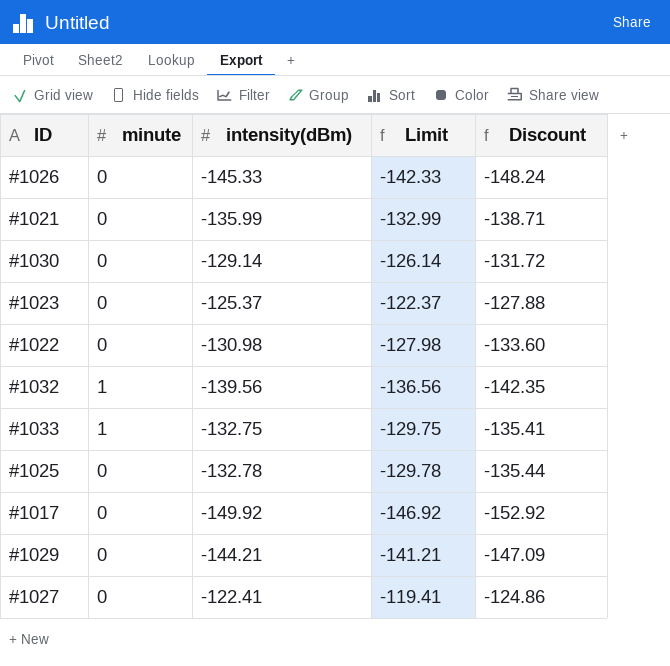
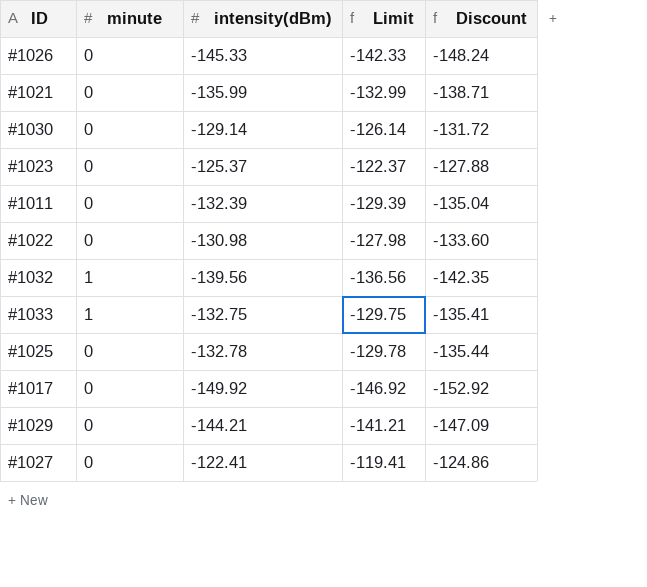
row #1011: none -> 0 | -132.39 | -129.39 | -135.04

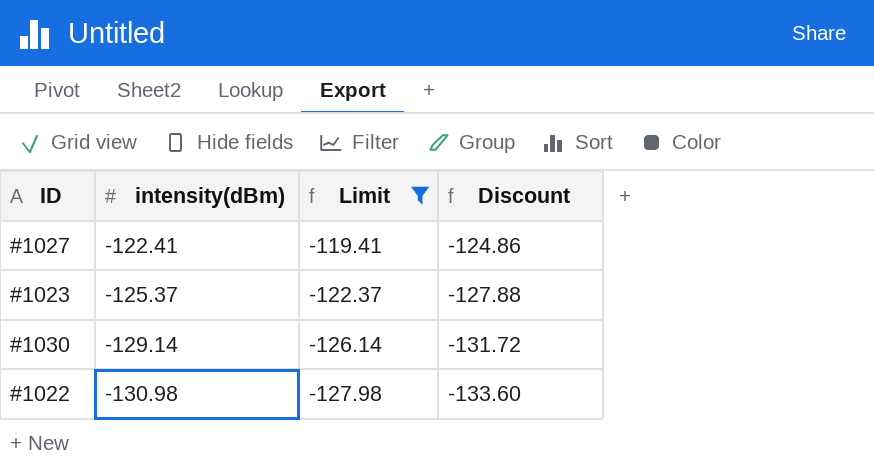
filter: none -> Limit >= -127.98
row order: none -> intensity(dBm) descending
column minute | position: 2 -> none

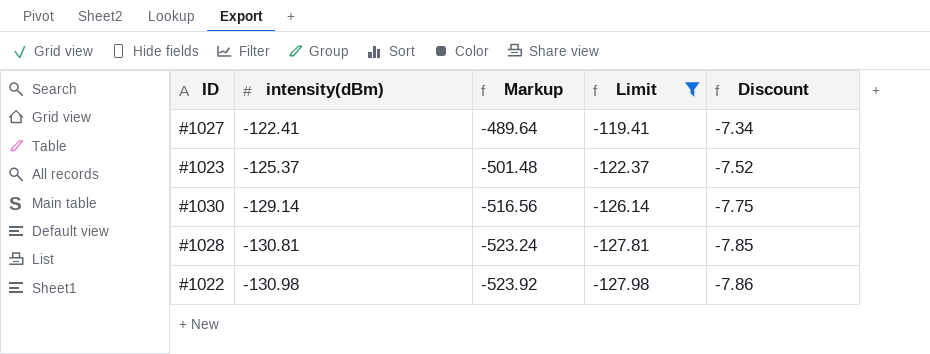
column Markup | formula: none -> [intensity(dBm)] * 4
column Discount | formula: [intensity(dBm)] * 1.02 -> [intensity(dBm)] * 0.06
row #1028: none -> -130.81 | -523.24 | -127.81 | -7.85

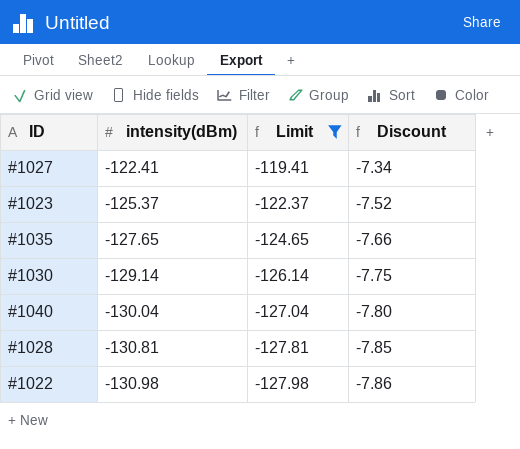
column Markup | formula: [intensity(dBm)] * 4 -> none
row #1035: none -> -127.65 | -124.65 | -7.66
row #1040: none -> -130.04 | -127.04 | -7.80

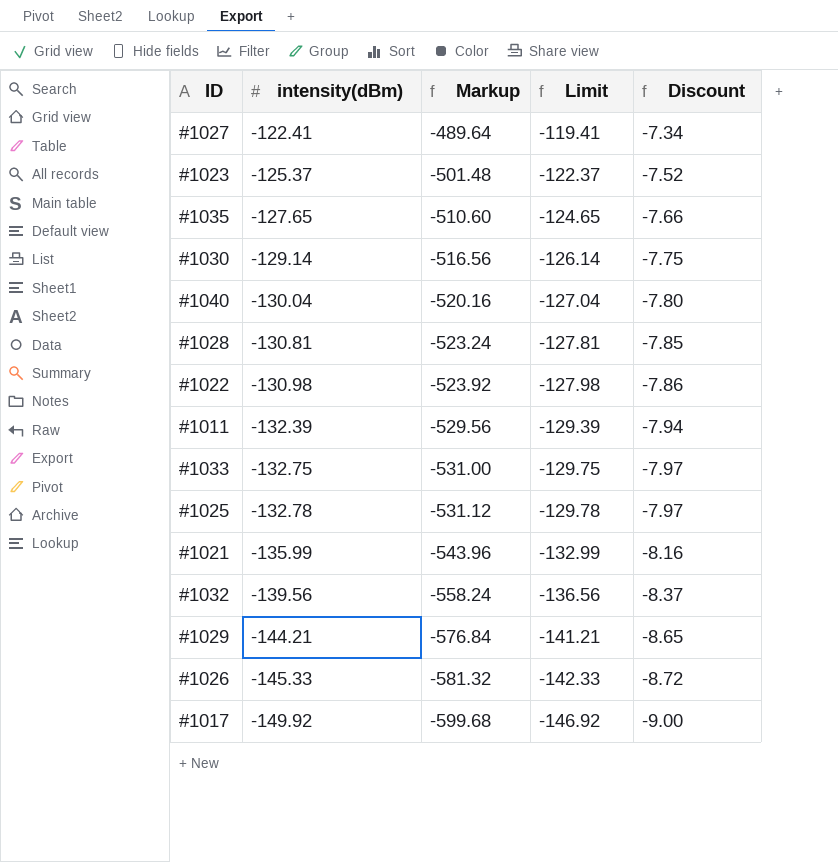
filter: Limit >= -127.98 -> none
column Markup | formula: none -> [intensity(dBm)] * 4

